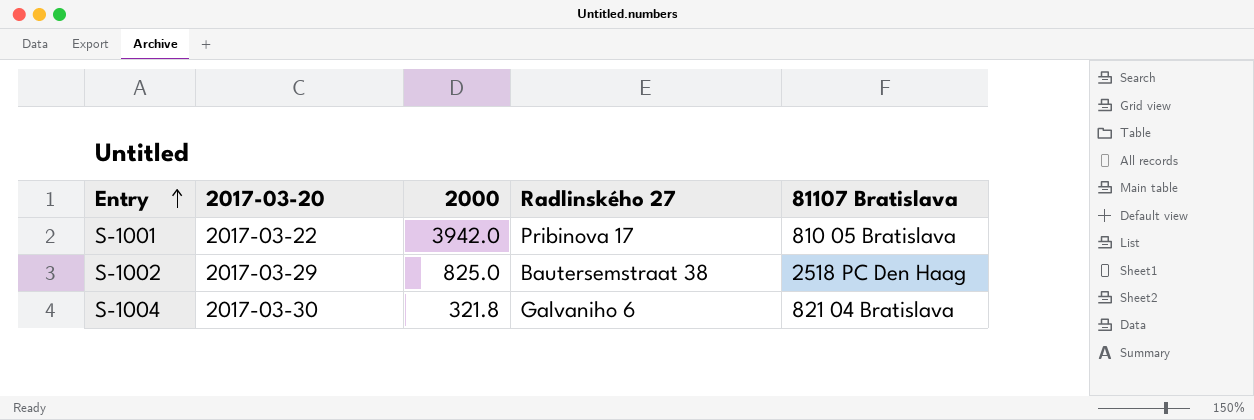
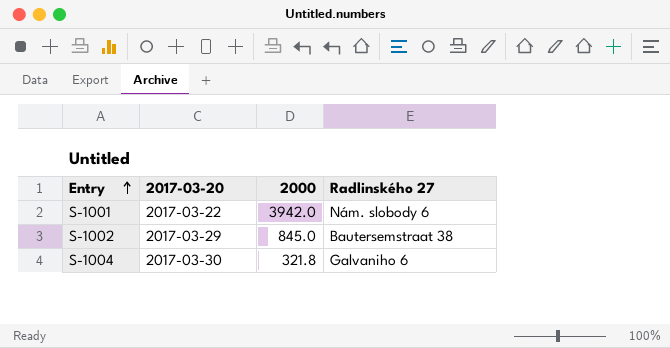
column 81107 Bratislava | position: 5 -> none
S-1001 | Radlinského 27: Pribinova 17 -> Nám. slobody 6
S-1002 | 2000: 825.0 -> 845.0

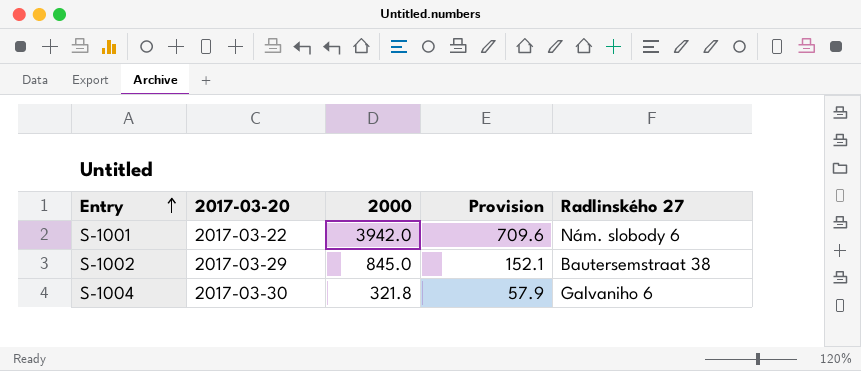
column Provision | formula: none -> [2000] * 0.18

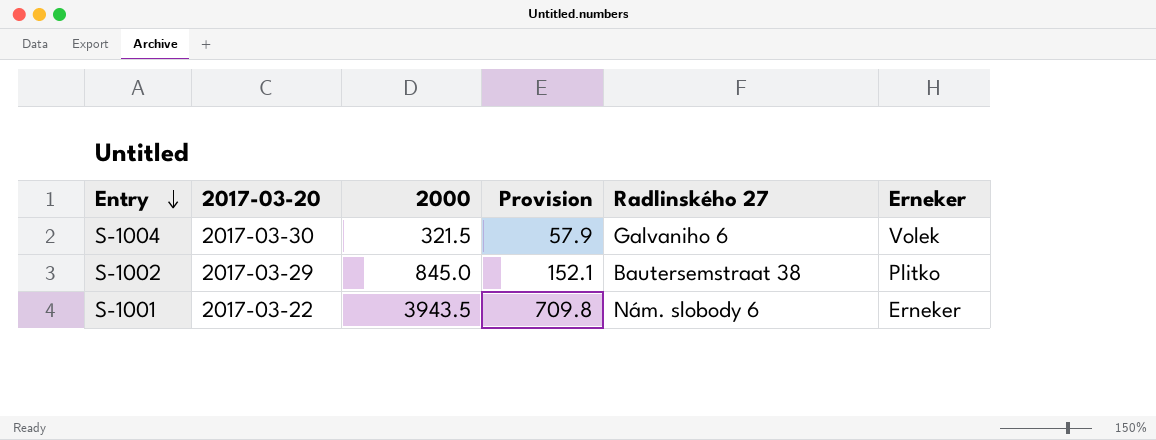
row order: Entry ascending -> Entry descending
column Erneker | position: none -> 6
S-1004 | 2000: 321.8 -> 321.5
S-1001 | 2000: 3942.0 -> 3943.5
S-1001 | Provision: 709.6 -> 709.8

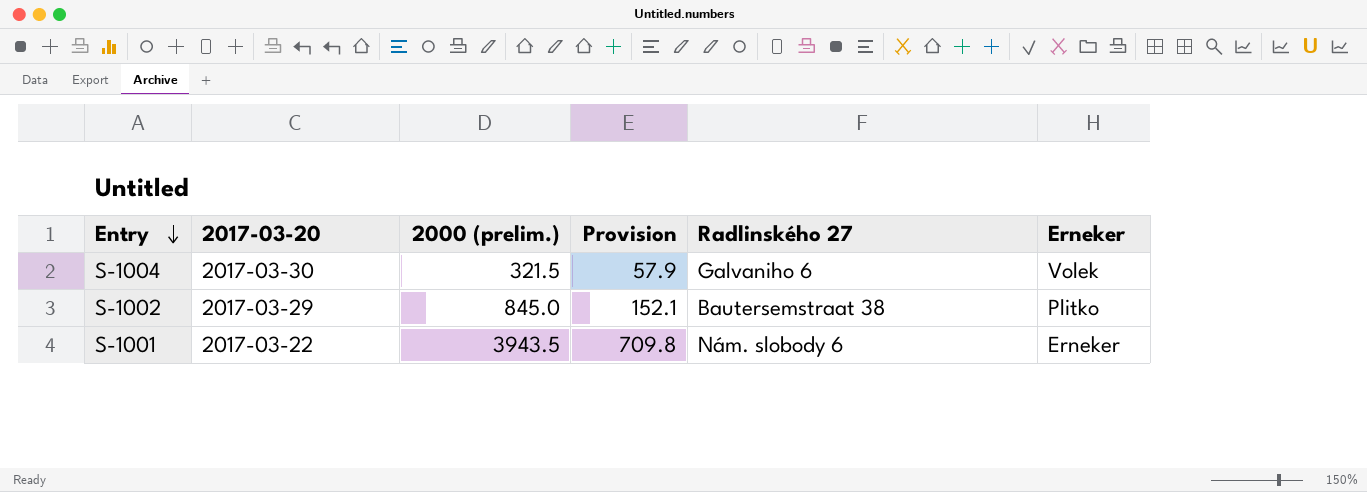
column name: 2000 -> 2000 (prelim.)

